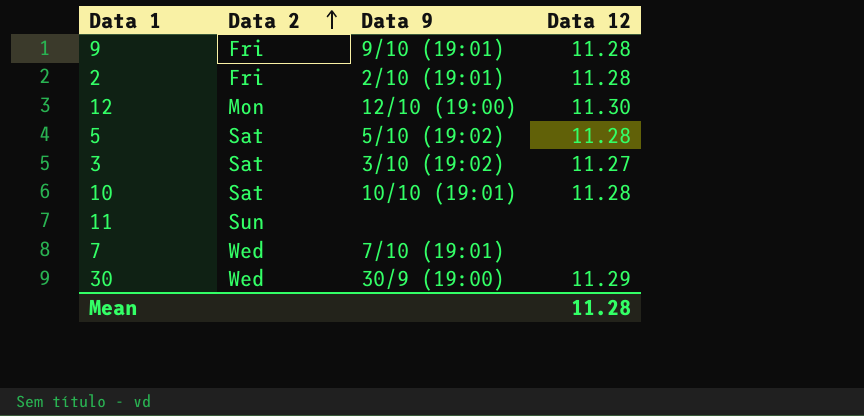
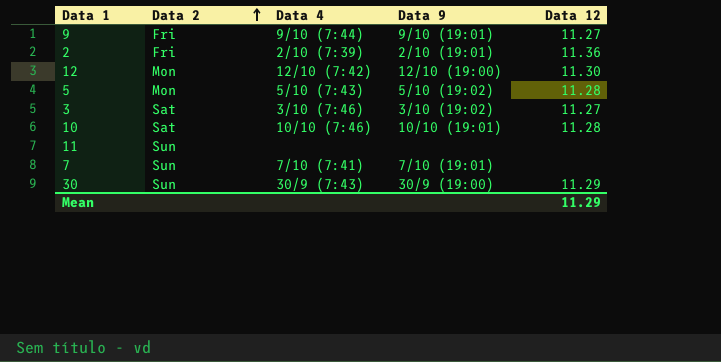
column Data 4 | position: none -> 3
9 | Data 12: 11.28 -> 11.27
2 | Data 12: 11.28 -> 11.36
5 | Data 2: Sat -> Mon
7 | Data 2: Wed -> Sun
30 | Data 2: Wed -> Sun
Mean | Data 12: 11.28 -> 11.29

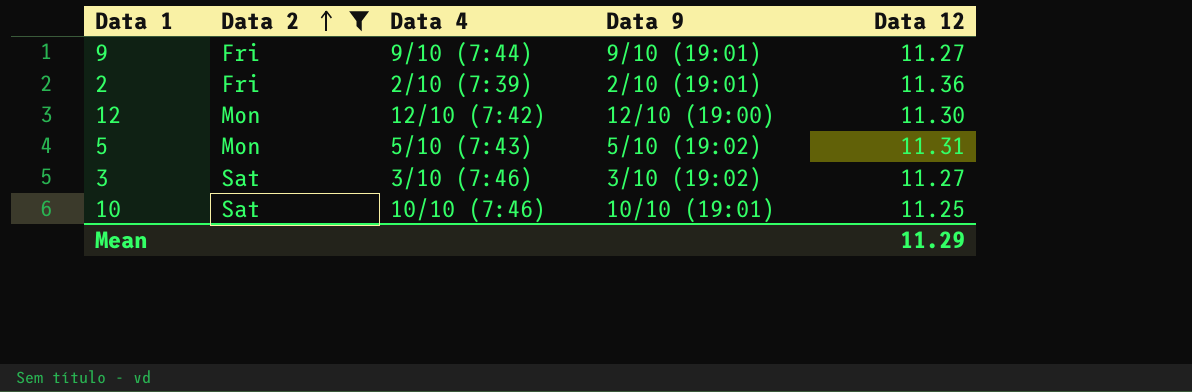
filter: none -> Data 2 != Sun
5 | Data 12: 11.28 -> 11.31
10 | Data 12: 11.28 -> 11.25

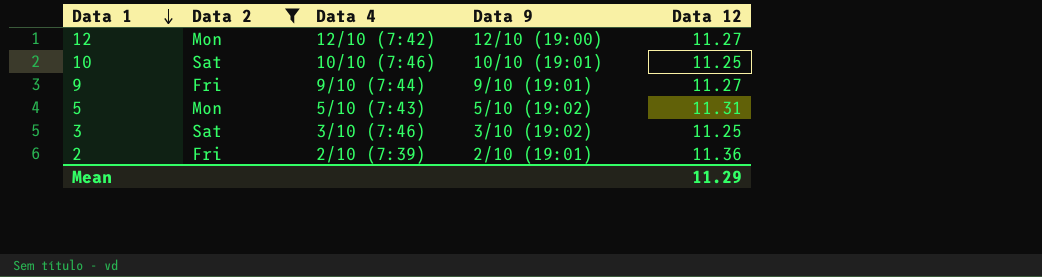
row order: Data 2 ascending -> Data 1 descending
12 | Data 12: 11.30 -> 11.27
3 | Data 12: 11.27 -> 11.25

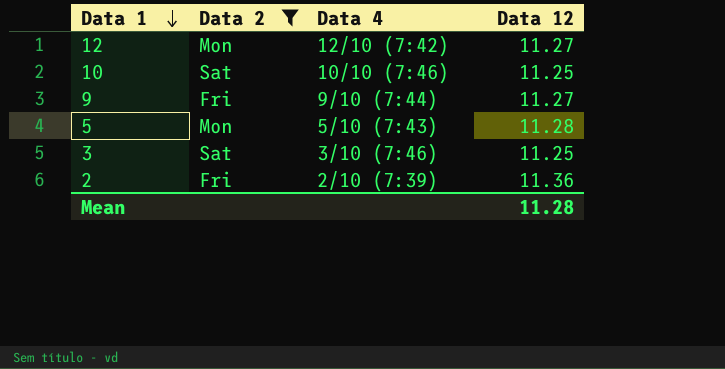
column Data 9 | position: 4 -> none
5 | Data 12: 11.31 -> 11.28
Mean | Data 12: 11.29 -> 11.28

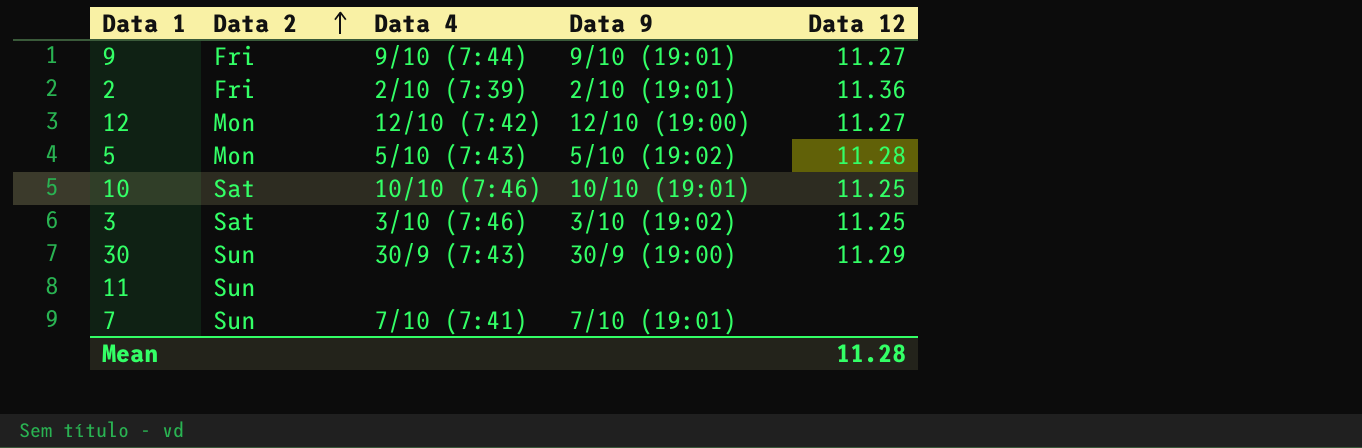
filter: Data 2 != Sun -> none
row order: Data 1 descending -> Data 2 ascending
column Data 9 | position: none -> 4

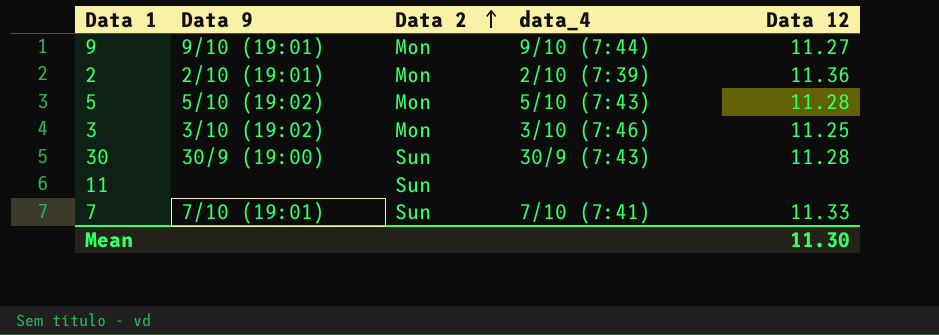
column Data 9 | position: 4 -> 2
column name: Data 4 -> data_4
row 12: Mon | 12/10 (7:42) | 12/10 (19:00) | 11.27 -> none
row 10: Sat | 10/10 (7:46) | 10/10 (19:01) | 11.25 -> none
9 | Data 2: Fri -> Mon
2 | Data 2: Fri -> Mon
3 | Data 2: Sat -> Mon
30 | Data 12: 11.29 -> 11.28
7 | Data 12: none -> 11.33
Mean | Data 12: 11.28 -> 11.30

